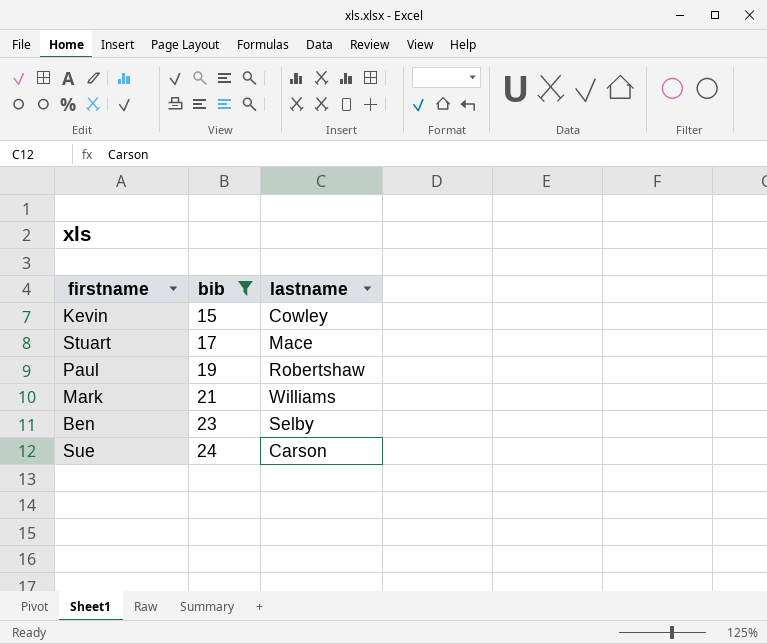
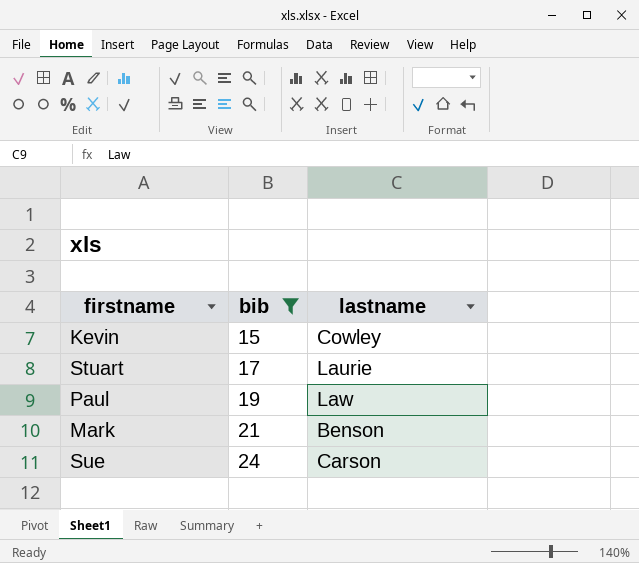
row Ben: 23 | Selby -> none
Stuart | lastname: Mace -> Laurie
Paul | lastname: Robertshaw -> Law
Mark | lastname: Williams -> Benson

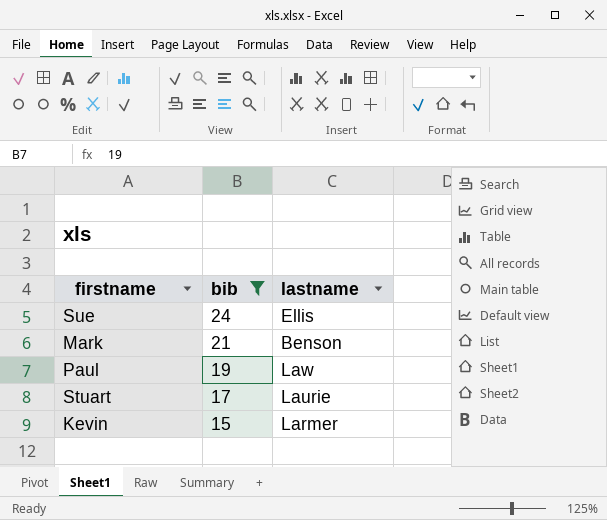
row order: bib ascending -> bib descending
Sue | lastname: Carson -> Ellis
Kevin | lastname: Cowley -> Larmer

